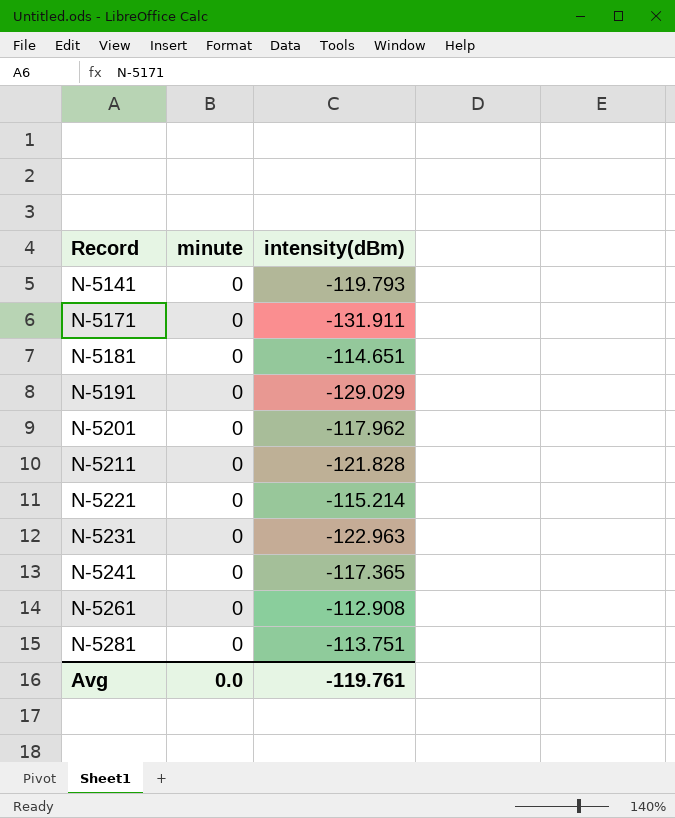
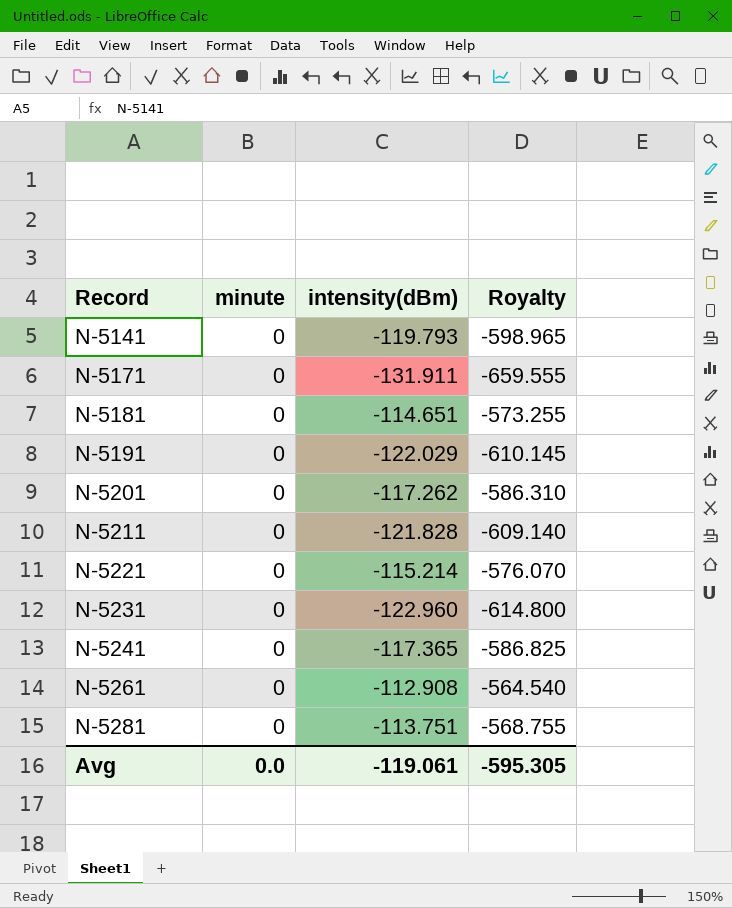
column Royalty | formula: none -> [intensity(dBm)] * 5
N-5191 | intensity(dBm): -129.029 -> -122.029
N-5201 | intensity(dBm): -117.962 -> -117.262
N-5231 | intensity(dBm): -122.963 -> -122.960
Avg | intensity(dBm): -119.761 -> -119.061

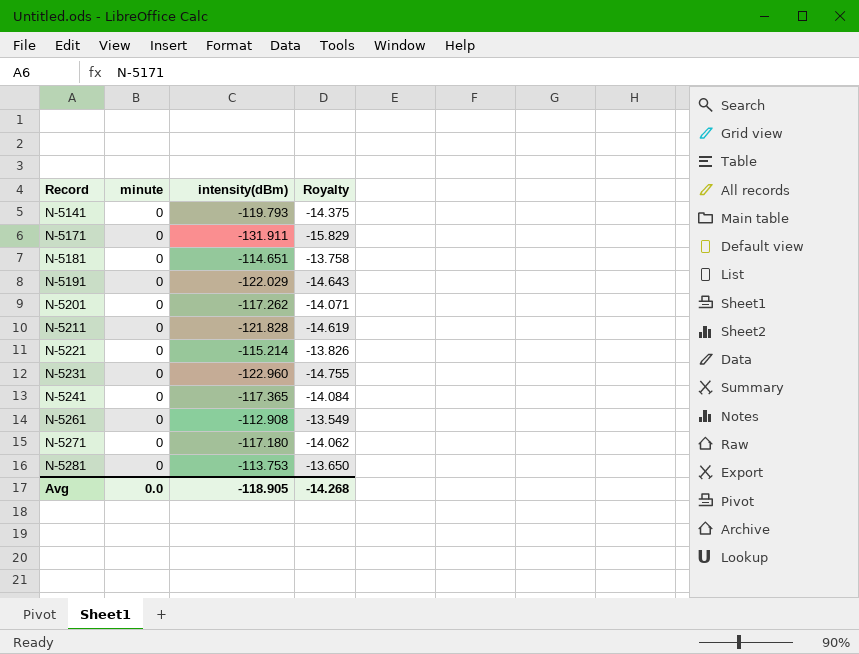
column Royalty | formula: [intensity(dBm)] * 5 -> [intensity(dBm)] * 0.12
row N-5271: none -> 0 | -117.180 | -14.062
N-5281 | intensity(dBm): -113.751 -> -113.753
Avg | intensity(dBm): -119.061 -> -118.905
Avg | Royalty: -595.305 -> -14.268

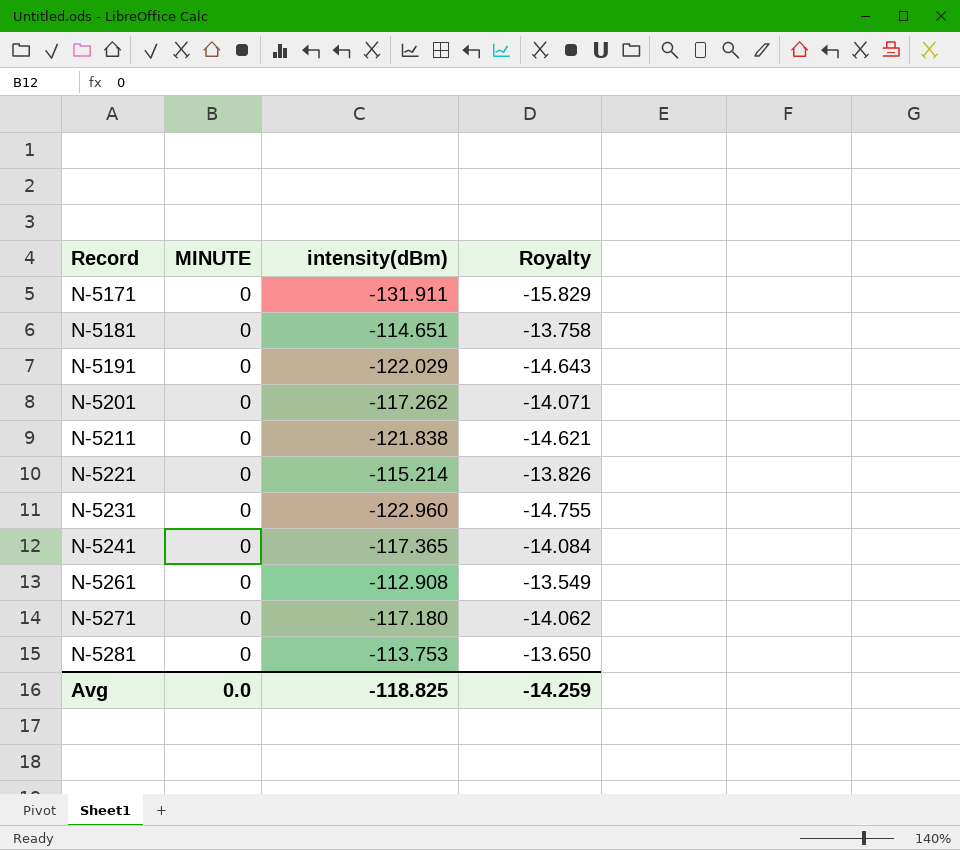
column name: minute -> MINUTE
row N-5141: 0 | -119.793 | -14.375 -> none
N-5211 | intensity(dBm): -121.828 -> -121.838
N-5211 | Royalty: -14.619 -> -14.621
Avg | intensity(dBm): -118.905 -> -118.825
Avg | Royalty: -14.268 -> -14.259

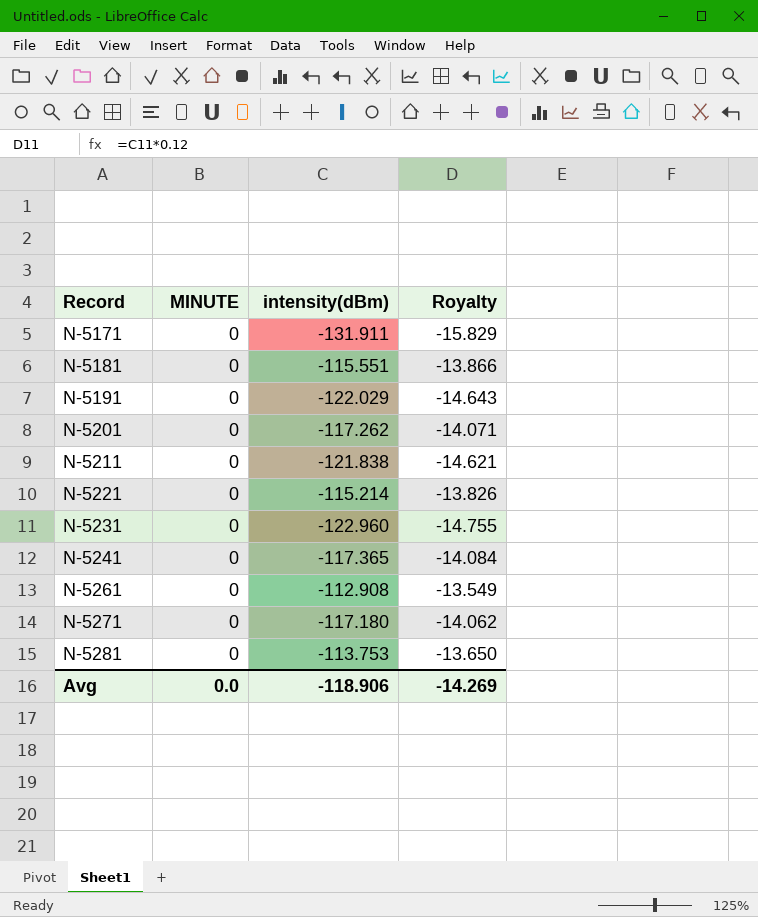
N-5181 | intensity(dBm): -114.651 -> -115.551
N-5181 | Royalty: -13.758 -> -13.866
Avg | intensity(dBm): -118.825 -> -118.906
Avg | Royalty: -14.259 -> -14.269

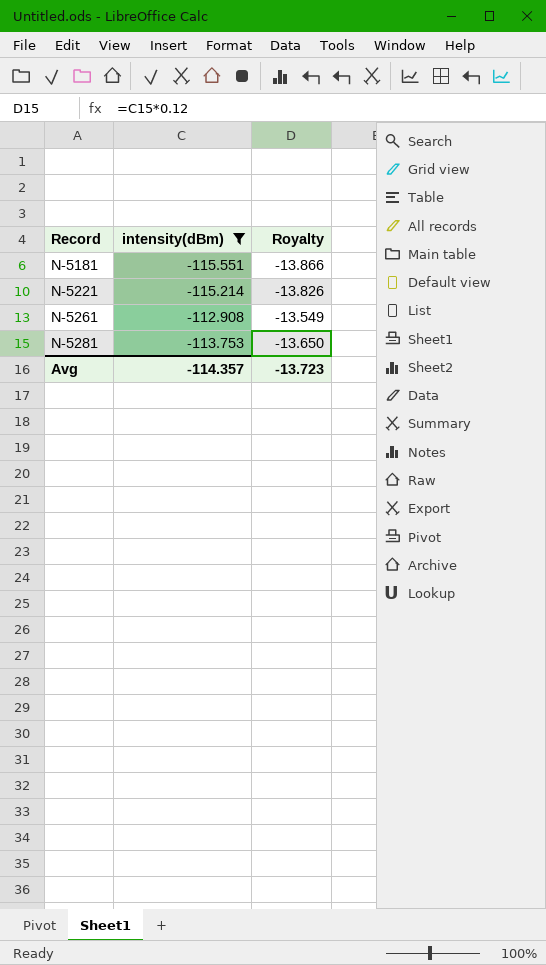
filter: none -> intensity(dBm) >= -115.551
column MINUTE | position: 2 -> none
Avg | intensity(dBm): -118.906 -> -114.357
Avg | Royalty: -14.269 -> -13.723

